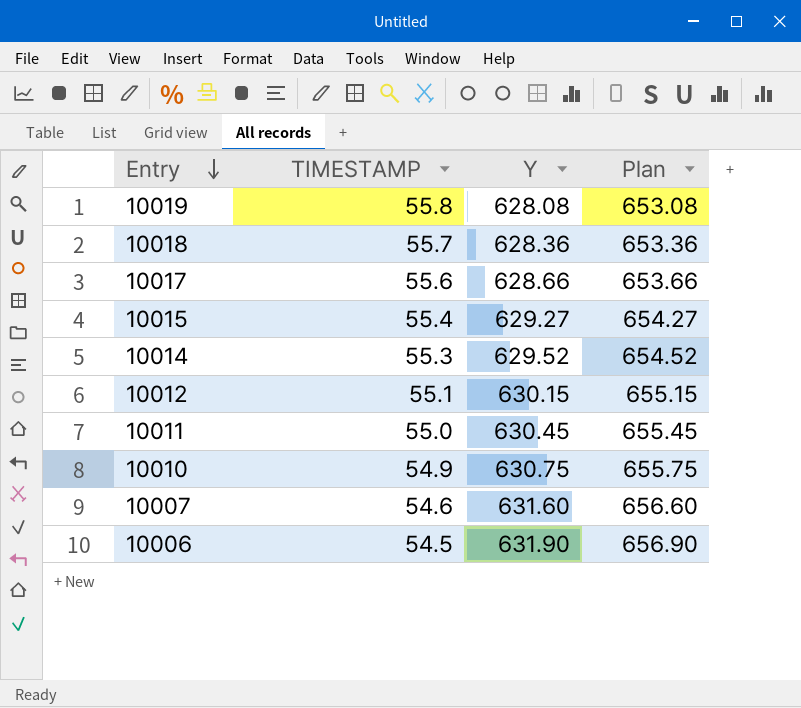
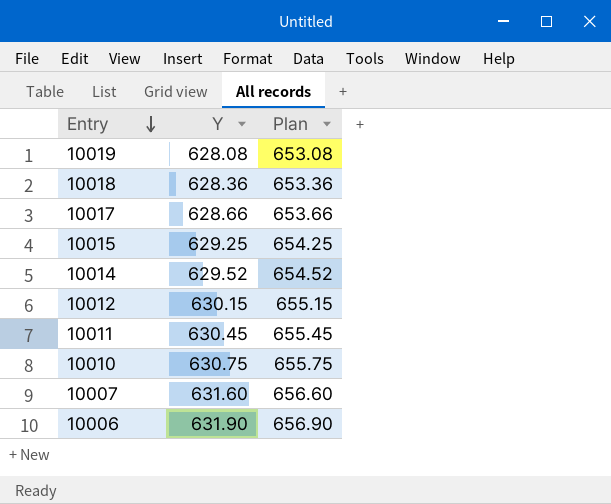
column TIMESTAMP | position: 2 -> none
10015 | Y: 629.27 -> 629.25
10015 | Plan: 654.27 -> 654.25

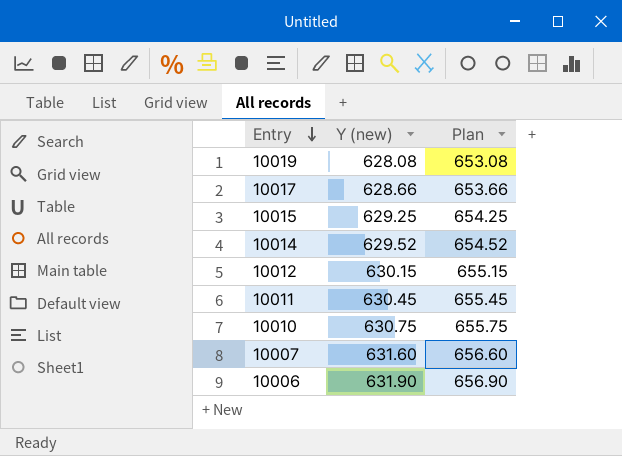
column name: Y -> Y (new)
row 10018: 628.36 | 653.36 -> none

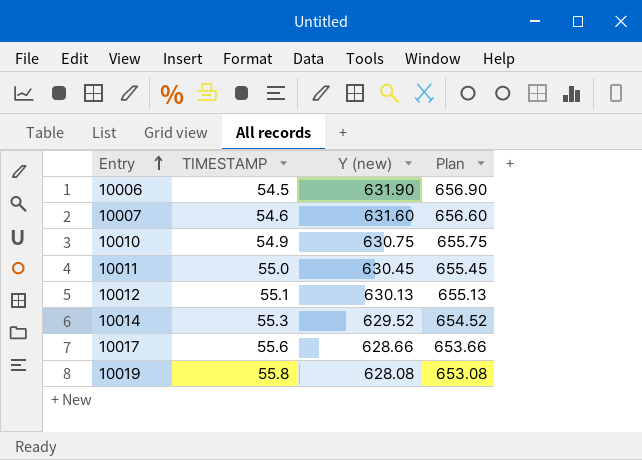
row order: Entry descending -> Entry ascending
column TIMESTAMP | position: none -> 2
row 10015: 629.25 | 654.25 -> none
10012 | Y (new): 630.15 -> 630.13
10012 | Plan: 655.15 -> 655.13

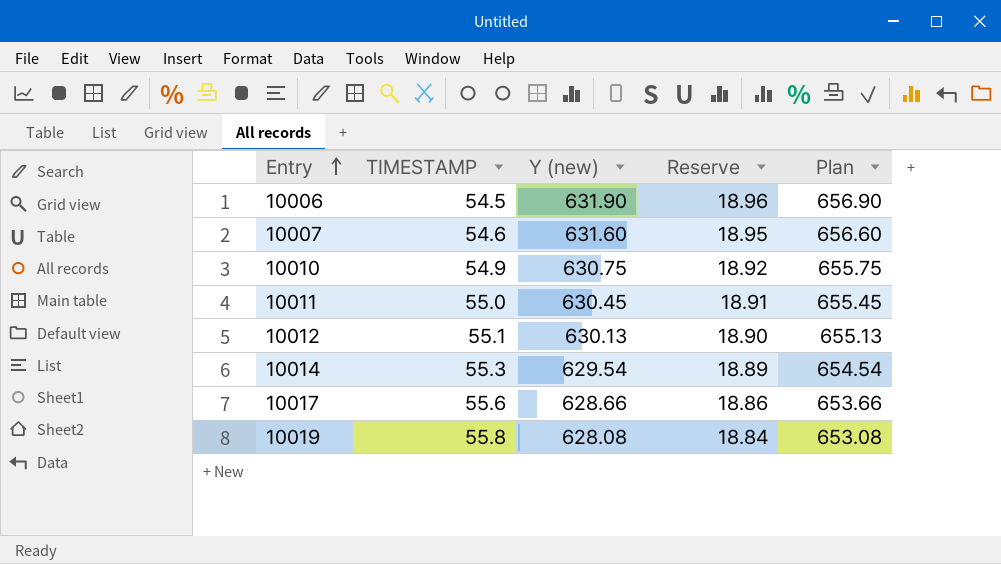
column Reserve | formula: none -> [Y (new)] * 0.03
10014 | Y (new): 629.52 -> 629.54
10014 | Plan: 654.52 -> 654.54

